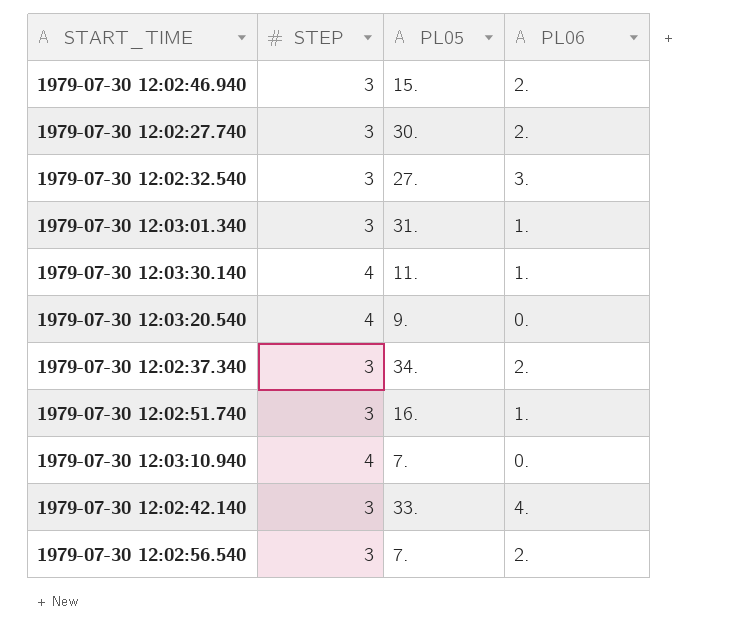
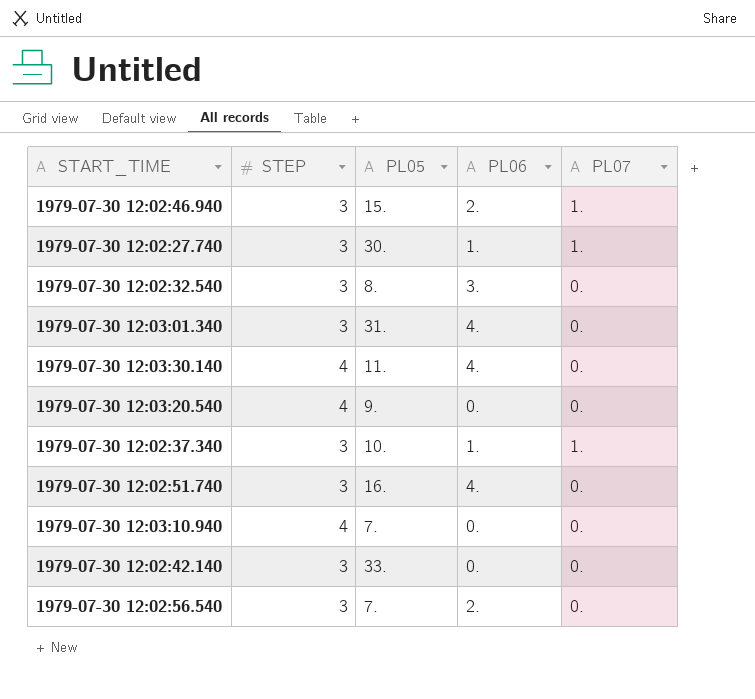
column PL07 | position: none -> 5
1979-07-30 12:02:27.740 | PL06: 2. -> 1.
1979-07-30 12:02:32.540 | PL05: 27. -> 8.
1979-07-30 12:03:01.340 | PL06: 1. -> 4.
1979-07-30 12:03:30.140 | PL06: 1. -> 4.
1979-07-30 12:02:37.340 | PL05: 34. -> 10.
1979-07-30 12:02:37.340 | PL06: 2. -> 1.
1979-07-30 12:02:51.740 | PL06: 1. -> 4.
1979-07-30 12:02:42.140 | PL06: 4. -> 0.

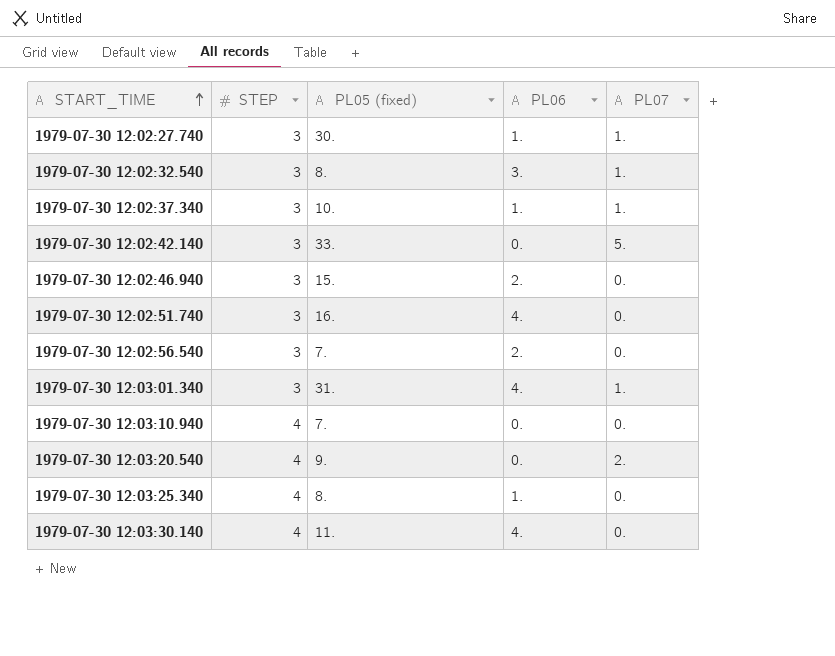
row order: none -> START_TIME ascending
column name: PL05 -> PL05 (fixed)
1979-07-30 12:02:32.540 | PL07: 0. -> 1.
1979-07-30 12:02:42.140 | PL07: 0. -> 5.
1979-07-30 12:02:46.940 | PL07: 1. -> 0.
1979-07-30 12:03:01.340 | PL07: 0. -> 1.
1979-07-30 12:03:20.540 | PL07: 0. -> 2.
row 1979-07-30 12:03:25.340: none -> 4 | 8. | 1. | 0.

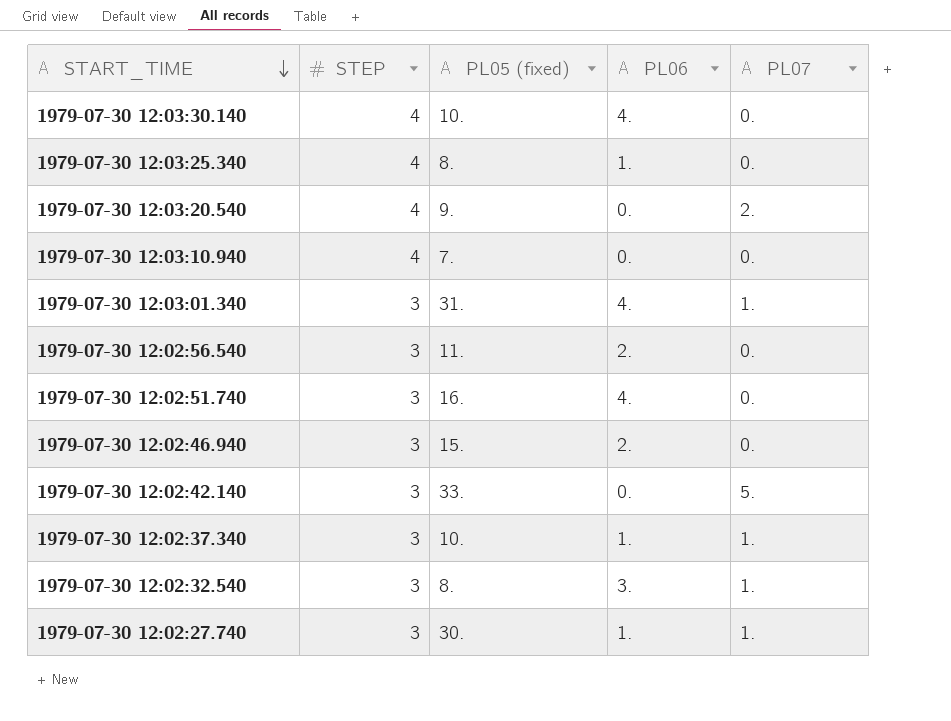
row order: START_TIME ascending -> START_TIME descending
1979-07-30 12:03:30.140 | PL05 (fixed): 11. -> 10.
1979-07-30 12:02:56.540 | PL05 (fixed): 7. -> 11.

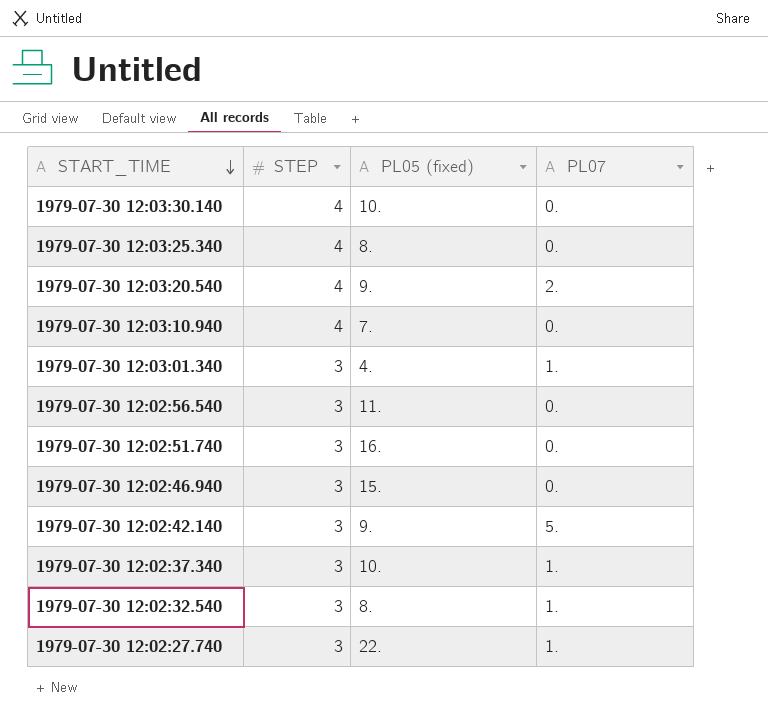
column PL06 | position: 4 -> none
1979-07-30 12:03:01.340 | PL05 (fixed): 31. -> 4.
1979-07-30 12:02:42.140 | PL05 (fixed): 33. -> 9.
1979-07-30 12:02:27.740 | PL05 (fixed): 30. -> 22.

